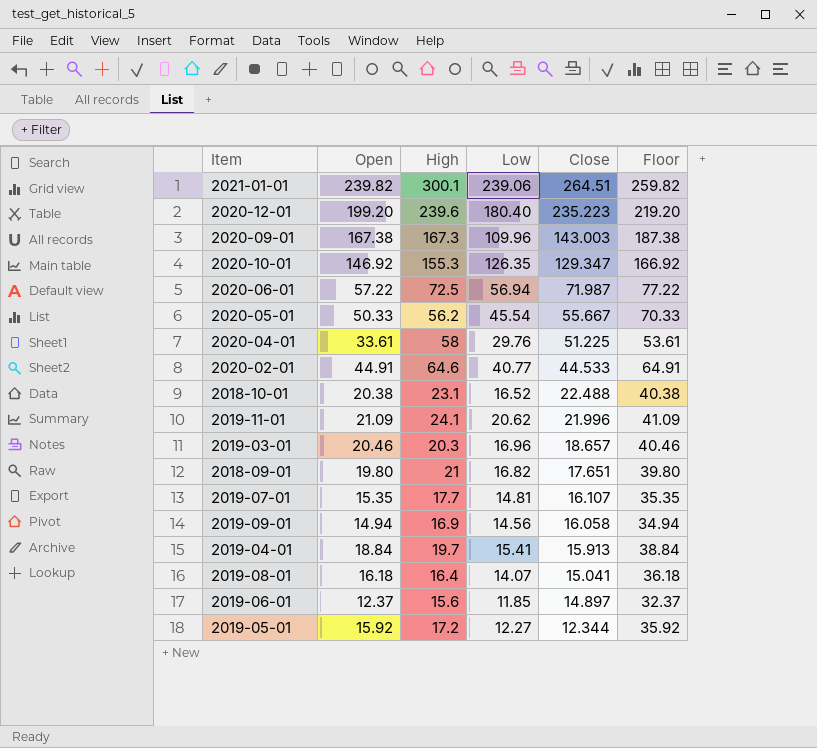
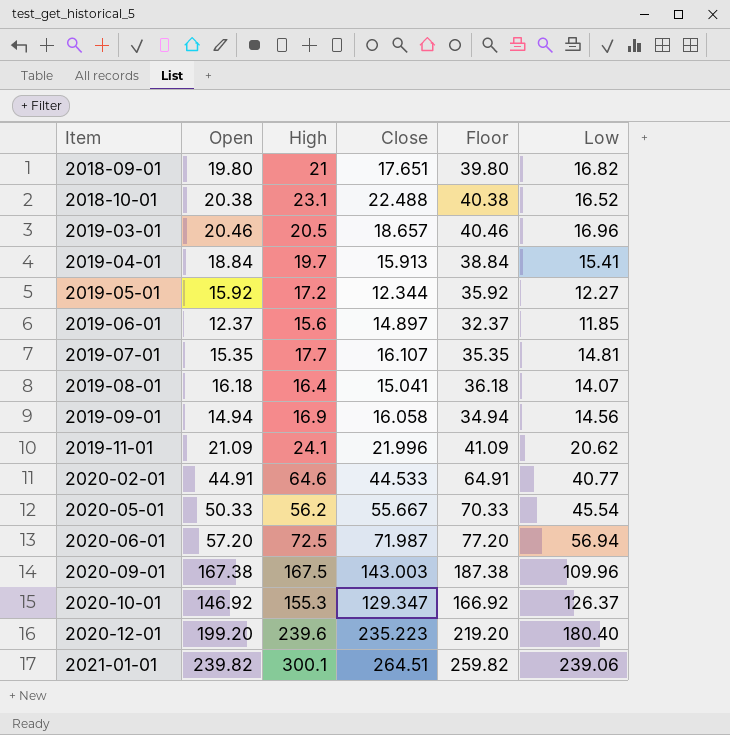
row order: Close descending -> Item ascending
column Low | position: 4 -> 6
row 2020-04-01: 33.61 | 58 | 29.76 | 51.225 | 53.61 -> none
2019-03-01 | High: 20.3 -> 20.5
2020-06-01 | Open: 57.22 -> 57.20
2020-06-01 | Floor: 77.22 -> 77.20
2020-09-01 | High: 167.3 -> 167.5
2020-10-01 | Low: 126.35 -> 126.37

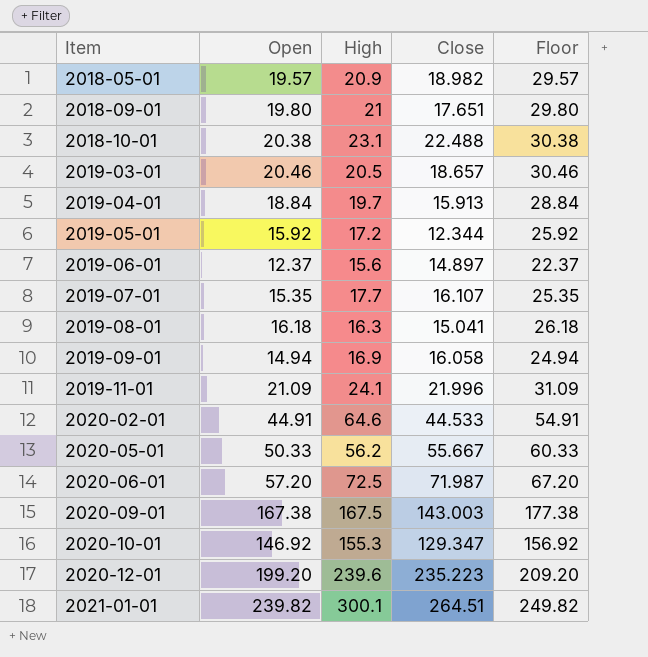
column Low | position: 6 -> none
column Floor | formula: [Open] + 20 -> [Open] + 10
row 2018-05-01: none -> 19.57 | 20.9 | 18.982 | 29.57
2019-08-01 | High: 16.4 -> 16.3

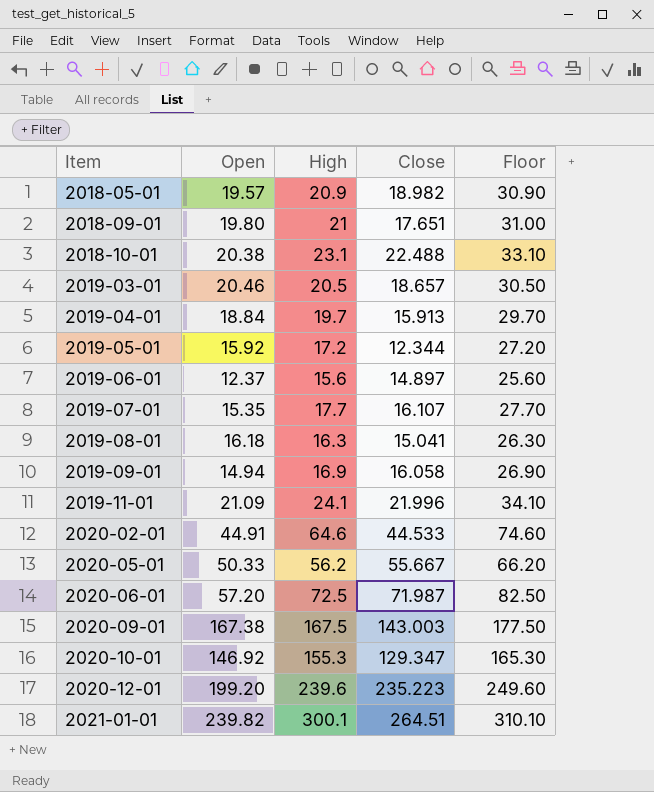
column Floor | formula: [Open] + 10 -> [High] + 10

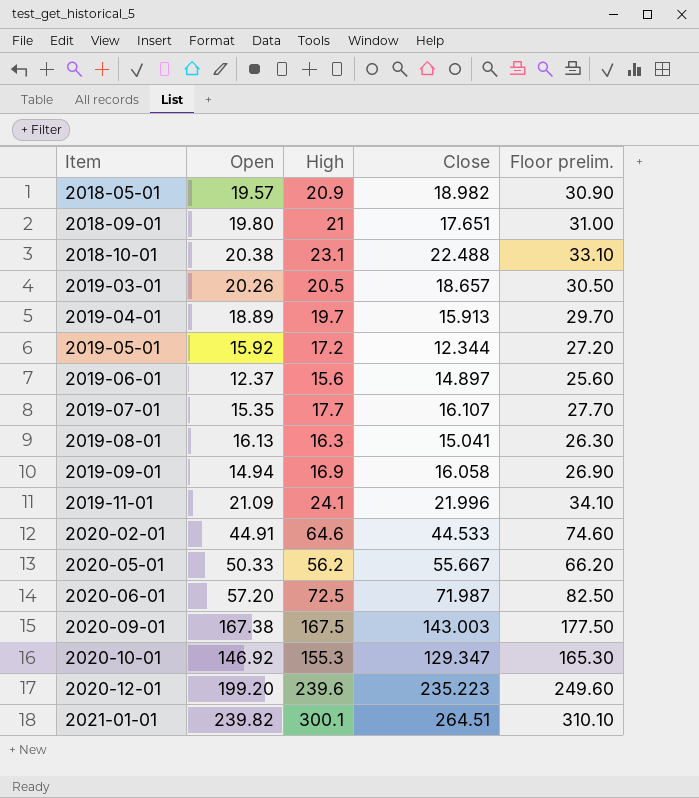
column name: Floor -> Floor prelim.
2019-03-01 | Open: 20.46 -> 20.26
2019-04-01 | Open: 18.84 -> 18.89
2019-08-01 | Open: 16.18 -> 16.13

